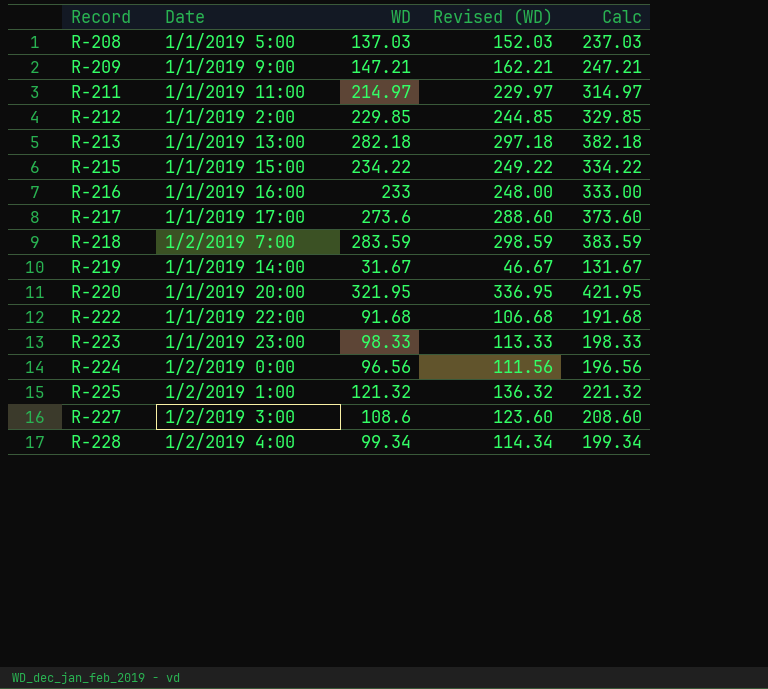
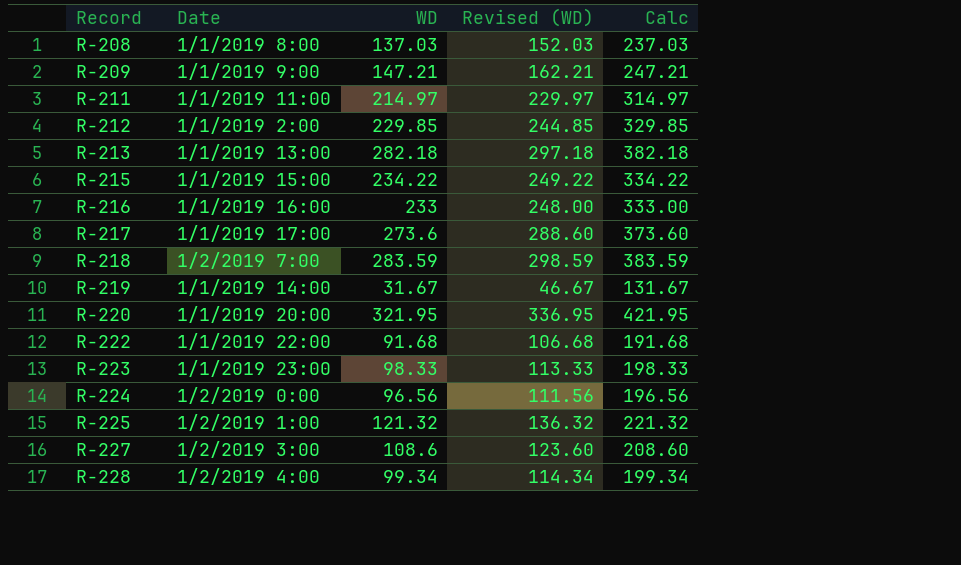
R-208 | Date: 1/1/2019 5:00 -> 1/1/2019 8:00

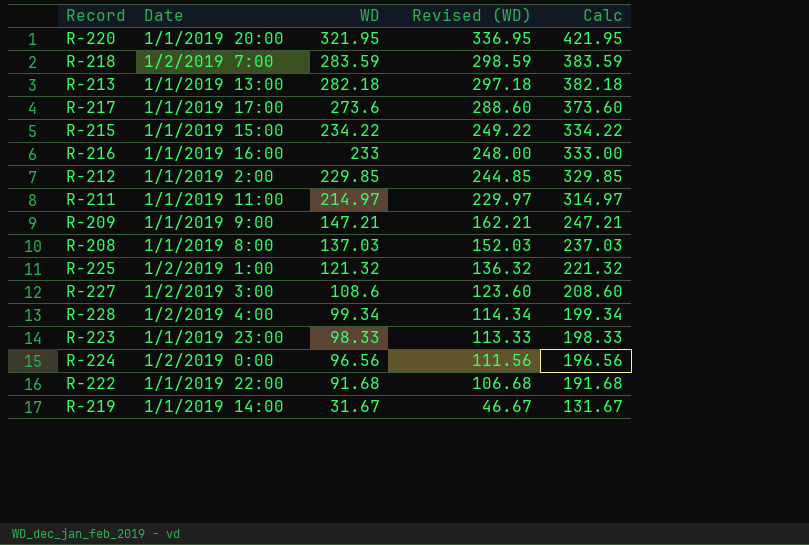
row order: Record ascending -> WD descending

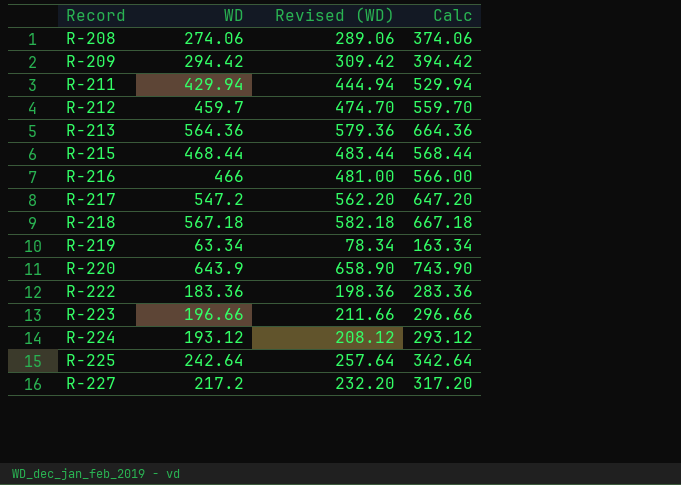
row order: WD descending -> Record ascending
column Date | position: 2 -> none
row R-228: 1/2/2019 4:00 | 99.34 | 114.34 | 199.34 -> none
R-208 | WD: 137.03 -> 274.06
R-208 | Revised (WD): 152.03 -> 289.06
R-208 | Calc: 237.03 -> 374.06
R-209 | WD: 147.21 -> 294.42
R-209 | Revised (WD): 162.21 -> 309.42
R-209 | Calc: 247.21 -> 394.42
R-211 | WD: 214.97 -> 429.94
R-211 | Revised (WD): 229.97 -> 444.94
R-211 | Calc: 314.97 -> 529.94
R-212 | WD: 229.85 -> 459.7
R-212 | Revised (WD): 244.85 -> 474.70
R-212 | Calc: 329.85 -> 559.70
R-213 | WD: 282.18 -> 564.36
R-213 | Revised (WD): 297.18 -> 579.36
R-213 | Calc: 382.18 -> 664.36
R-215 | WD: 234.22 -> 468.44
R-215 | Revised (WD): 249.22 -> 483.44
R-215 | Calc: 334.22 -> 568.44
R-216 | WD: 233 -> 466
R-216 | Revised (WD): 248.00 -> 481.00
R-216 | Calc: 333.00 -> 566.00
R-217 | WD: 273.6 -> 547.2
R-217 | Revised (WD): 288.60 -> 562.20
R-217 | Calc: 373.60 -> 647.20
R-218 | WD: 283.59 -> 567.18
R-218 | Revised (WD): 298.59 -> 582.18
R-218 | Calc: 383.59 -> 667.18
R-219 | WD: 31.67 -> 63.34
R-219 | Revised (WD): 46.67 -> 78.34
R-219 | Calc: 131.67 -> 163.34
R-220 | WD: 321.95 -> 643.9
R-220 | Revised (WD): 336.95 -> 658.90
R-220 | Calc: 421.95 -> 743.90
R-222 | WD: 91.68 -> 183.36
R-222 | Revised (WD): 106.68 -> 198.36
R-222 | Calc: 191.68 -> 283.36
R-223 | WD: 98.33 -> 196.66
R-223 | Revised (WD): 113.33 -> 211.66
R-223 | Calc: 198.33 -> 296.66
R-224 | WD: 96.56 -> 193.12
R-224 | Revised (WD): 111.56 -> 208.12
R-224 | Calc: 196.56 -> 293.12
R-225 | WD: 121.32 -> 242.64
R-225 | Revised (WD): 136.32 -> 257.64
R-225 | Calc: 221.32 -> 342.64
R-227 | WD: 108.6 -> 217.2
R-227 | Revised (WD): 123.60 -> 232.20
R-227 | Calc: 208.60 -> 317.20

